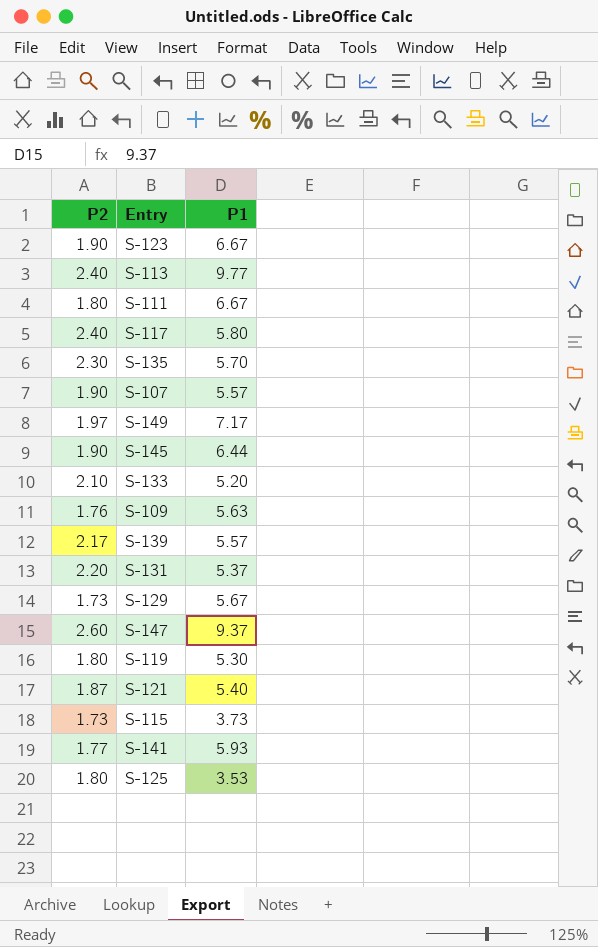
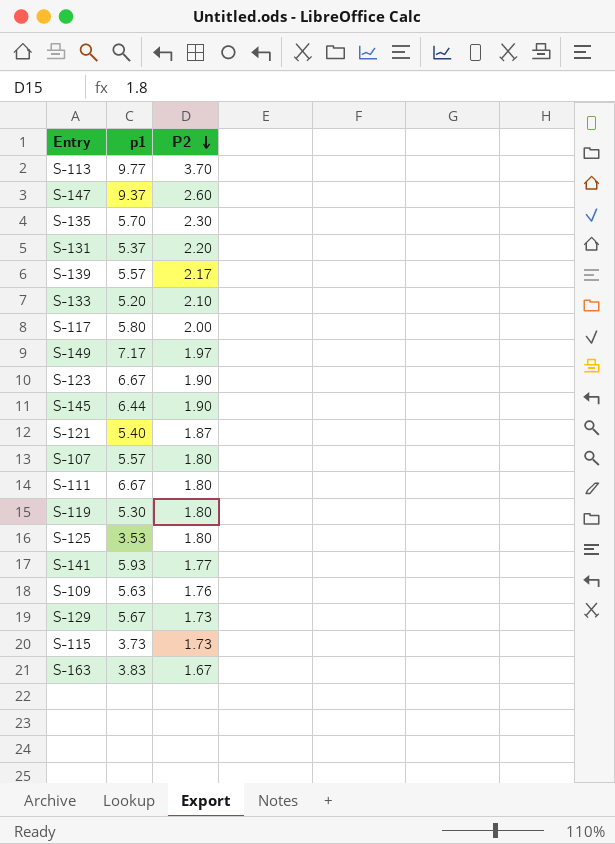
row order: none -> P2 descending
column name: P1 -> p1
column P2 | position: 1 -> 3
S-113 | P2: 2.40 -> 3.70
S-117 | P2: 2.40 -> 2.00
S-107 | P2: 1.90 -> 1.80
row S-163: none -> 3.83 | 1.67

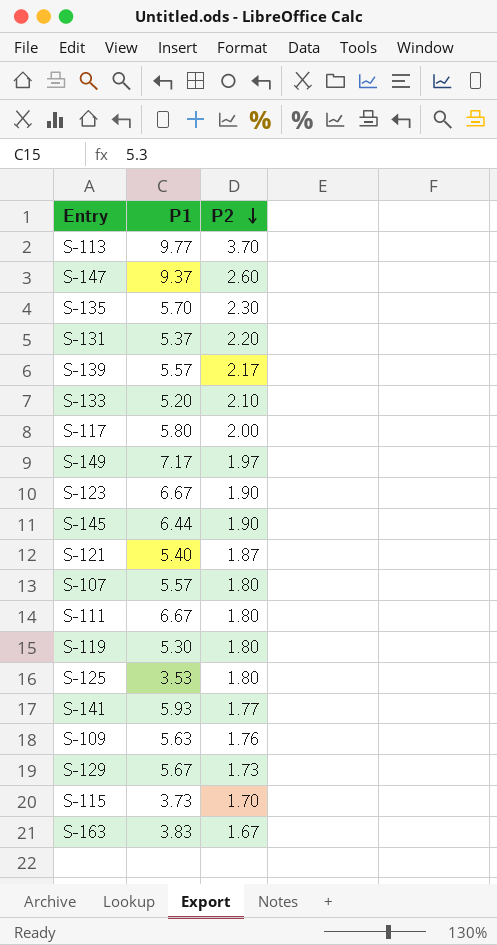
column name: p1 -> P1
S-115 | P2: 1.73 -> 1.70

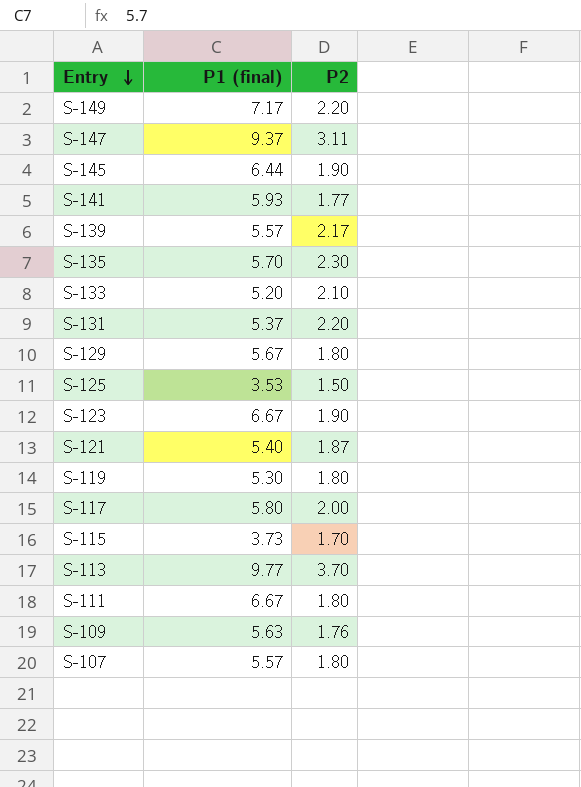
row order: P2 descending -> Entry descending
column name: P1 -> P1 (final)
row S-163: 3.83 | 1.67 -> none
S-149 | P2: 1.97 -> 2.20
S-147 | P2: 2.60 -> 3.11
S-129 | P2: 1.73 -> 1.80
S-125 | P2: 1.80 -> 1.50

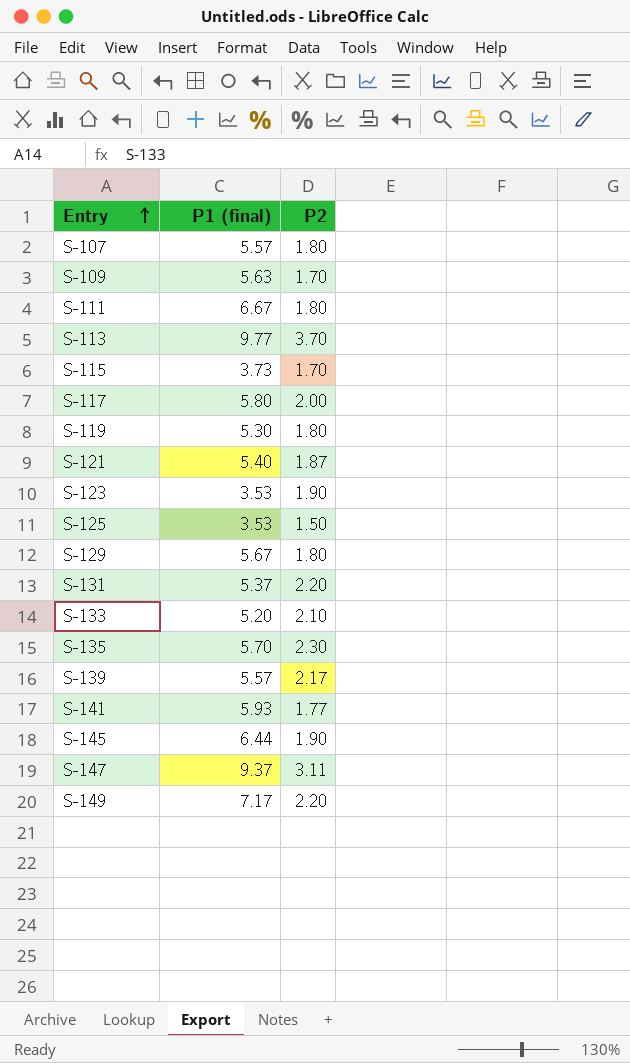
row order: Entry descending -> Entry ascending
S-109 | P2: 1.76 -> 1.70
S-123 | P1 (final): 6.67 -> 3.53

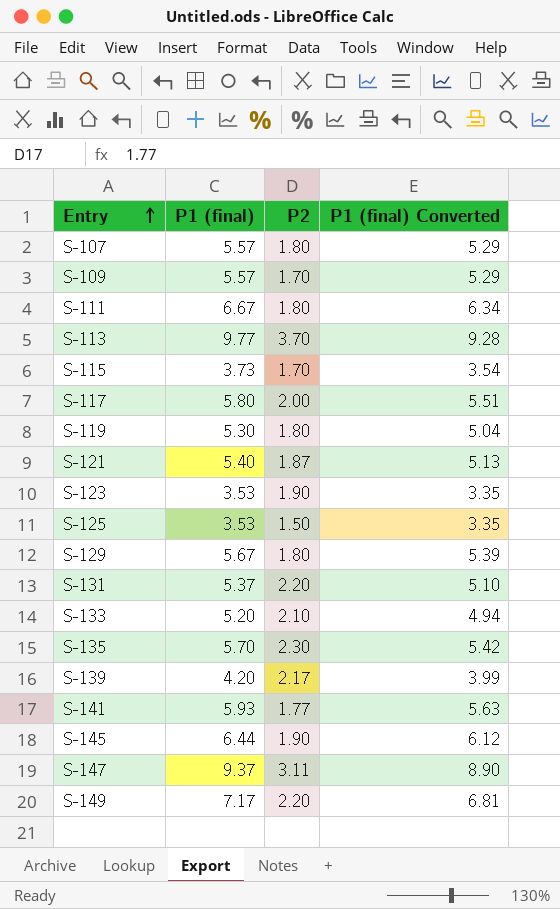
column P1 (final) Converted | formula: none -> [P1 (final)] * 0.95
S-109 | P1 (final): 5.63 -> 5.57
S-139 | P1 (final): 5.57 -> 4.20

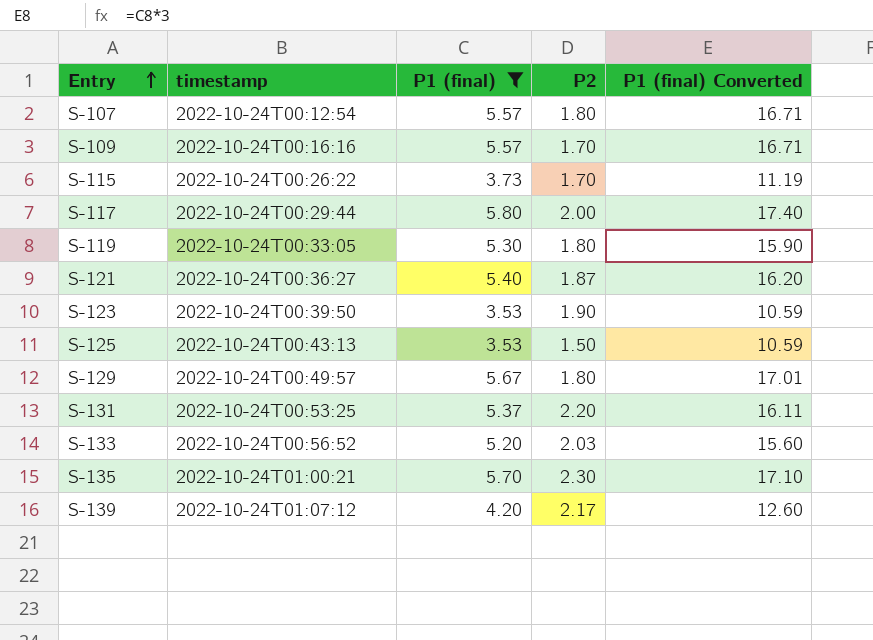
filter: none -> P1 (final) <= 5.80
column timestamp | position: none -> 2
column P1 (final) Converted | formula: [P1 (final)] * 0.95 -> [P1 (final)] * 3
S-133 | P2: 2.10 -> 2.03

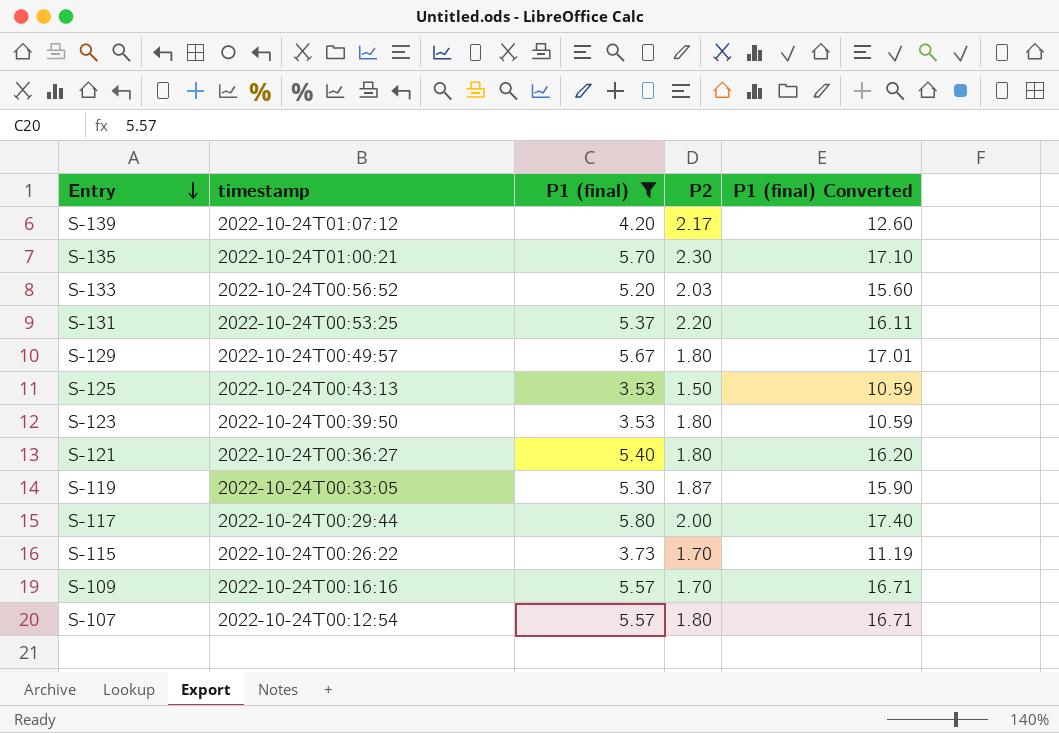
row order: Entry ascending -> Entry descending
S-123 | P2: 1.90 -> 1.80
S-121 | P2: 1.87 -> 1.80
S-119 | P2: 1.80 -> 1.87

